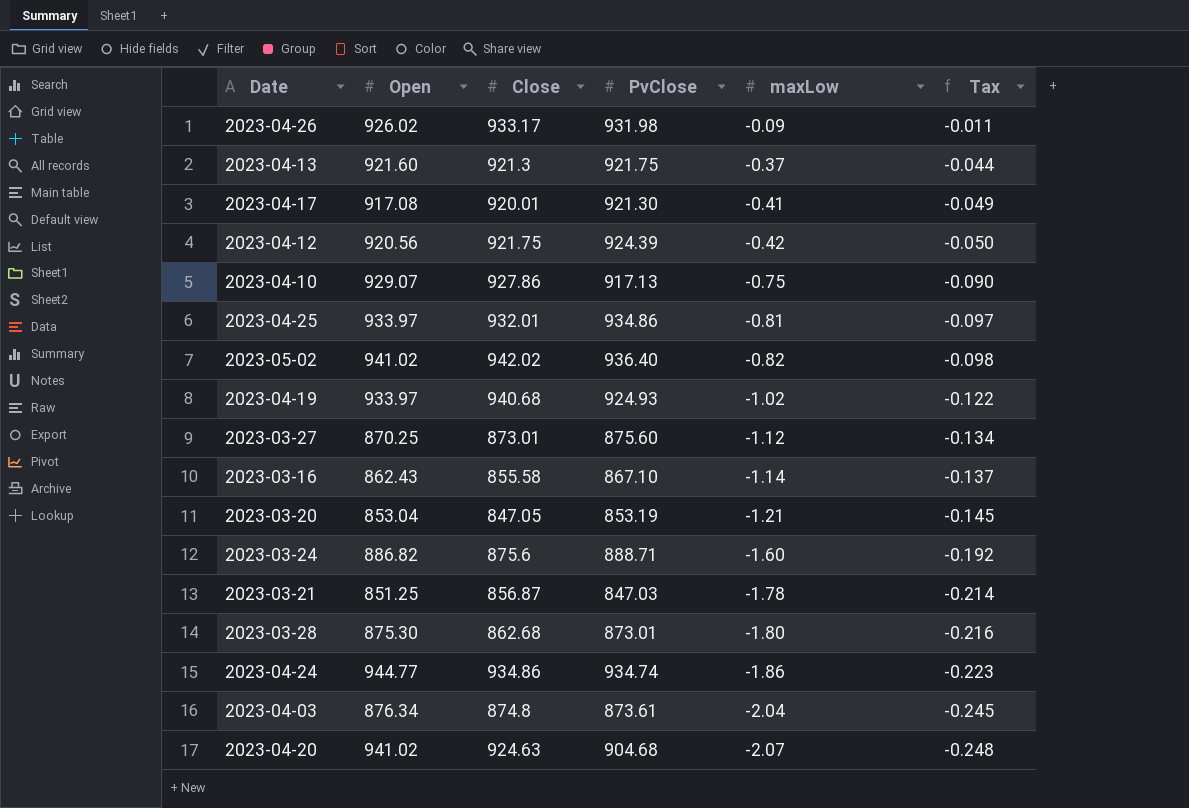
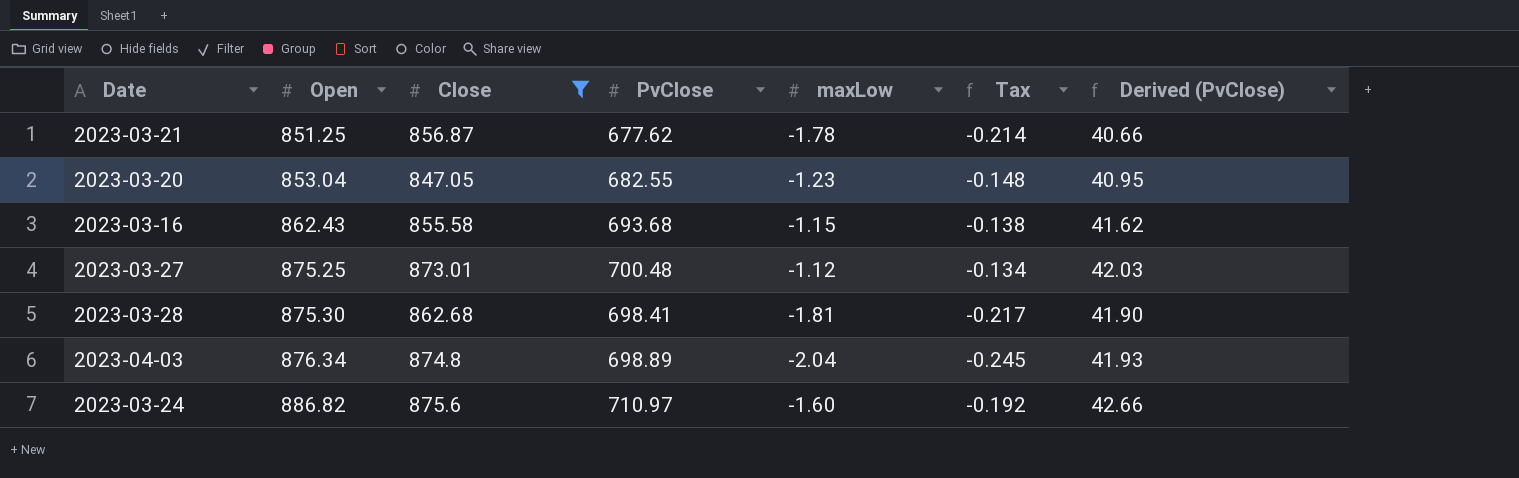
filter: none -> Close <= 875.6
row order: maxLow descending -> Open ascending
column Derived (PvClose) | formula: none -> [PvClose] * 0.06
2023-03-21 | PvClose: 847.03 -> 677.62
2023-03-20 | PvClose: 853.19 -> 682.55
2023-03-20 | maxLow: -1.21 -> -1.23
2023-03-20 | Tax: -0.145 -> -0.148
2023-03-16 | PvClose: 867.10 -> 693.68
2023-03-16 | maxLow: -1.14 -> -1.15
2023-03-16 | Tax: -0.137 -> -0.138
2023-03-27 | Open: 870.25 -> 875.25
2023-03-27 | PvClose: 875.60 -> 700.48
2023-03-28 | PvClose: 873.01 -> 698.41
2023-03-28 | maxLow: -1.80 -> -1.81
2023-03-28 | Tax: -0.216 -> -0.217
2023-04-03 | PvClose: 873.61 -> 698.89
2023-03-24 | PvClose: 888.71 -> 710.97

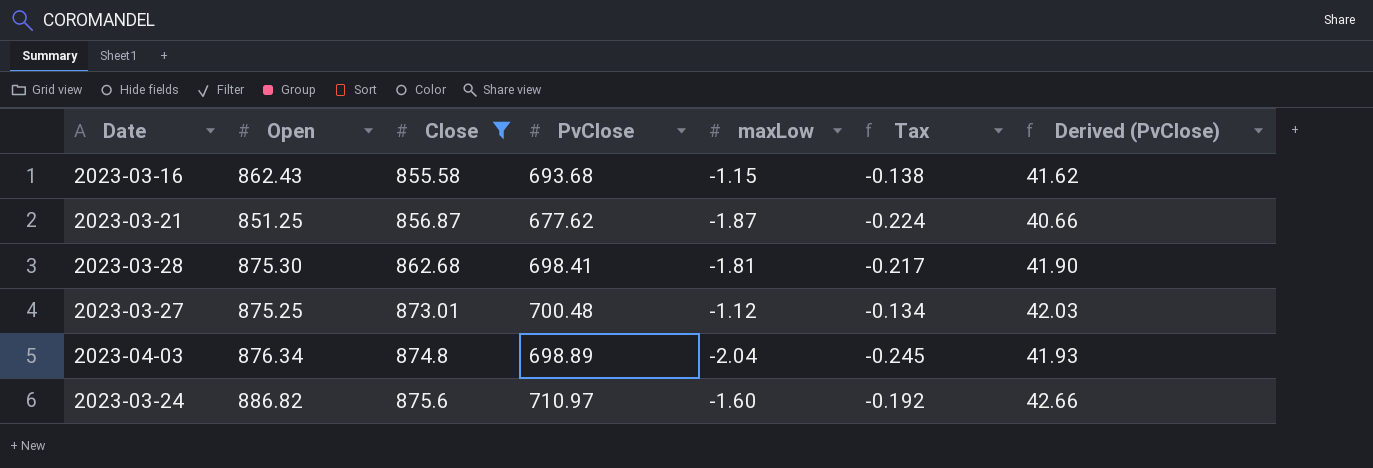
row order: Open ascending -> Close ascending
row 2023-03-20: 853.04 | 847.05 | 682.55 | -1.23 | -0.148 | 40.95 -> none
2023-03-21 | maxLow: -1.78 -> -1.87
2023-03-21 | Tax: -0.214 -> -0.224

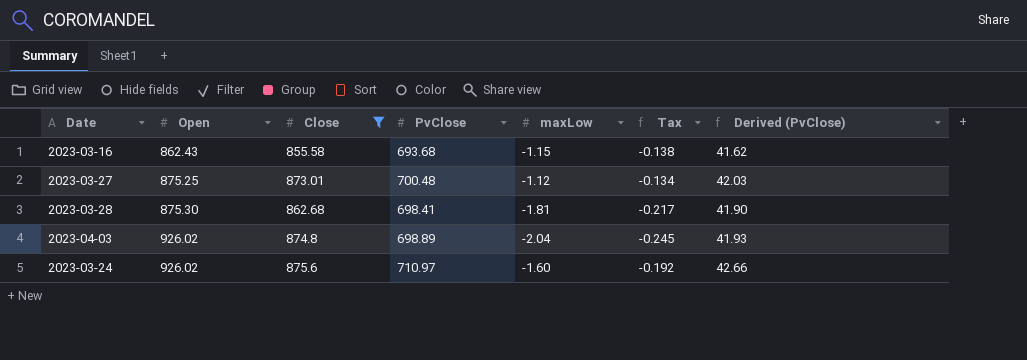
row order: Close ascending -> Open ascending
row 2023-03-21: 851.25 | 856.87 | 677.62 | -1.87 | -0.224 | 40.66 -> none
2023-04-03 | Open: 876.34 -> 926.02
2023-03-24 | Open: 886.82 -> 926.02

